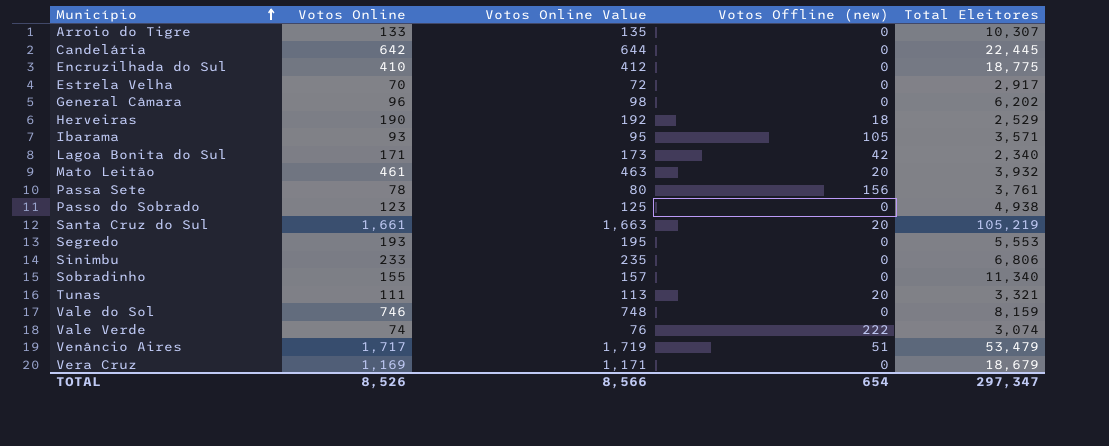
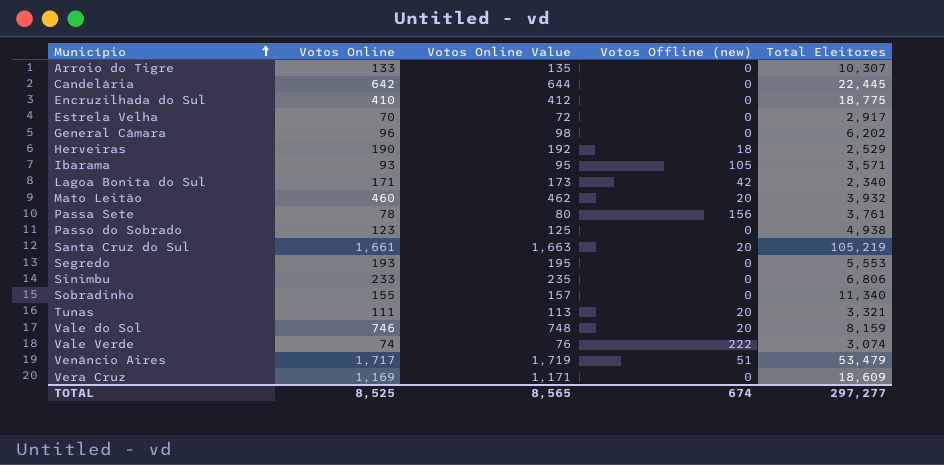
Mato Leitão | Votos Online: 461 -> 460
Mato Leitão | Votos Online Value: 463 -> 462
Vale do Sol | Votos Offline (new): 0 -> 20
Vera Cruz | Total Eleitores: 18,679 -> 18,609
TOTAL | Votos Online: 8,526 -> 8,525
TOTAL | Votos Online Value: 8,566 -> 8,565
TOTAL | Votos Offline (new): 654 -> 674
TOTAL | Total Eleitores: 297,347 -> 297,277

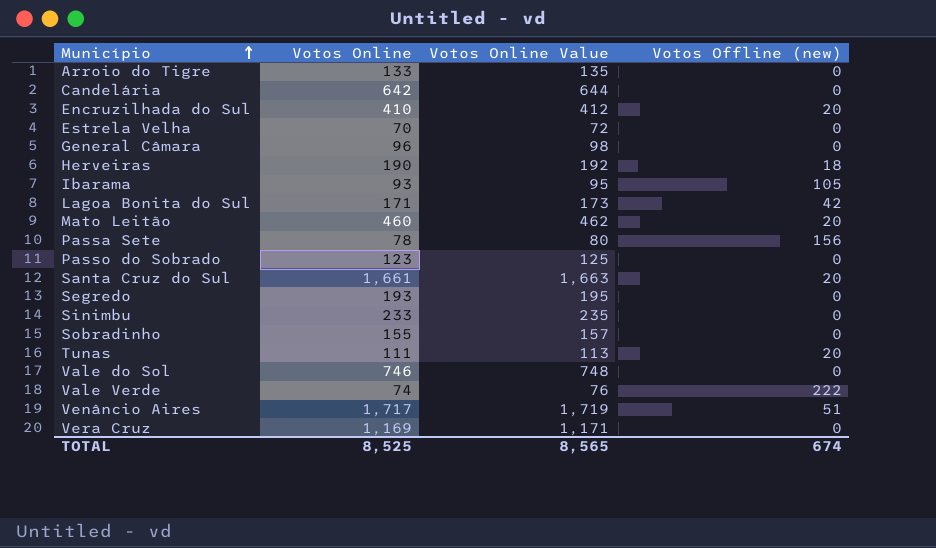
column Total Eleitores | position: 5 -> none
Encruzilhada do Sul | Votos Offline (new): 0 -> 20
Vale do Sol | Votos Offline (new): 20 -> 0

